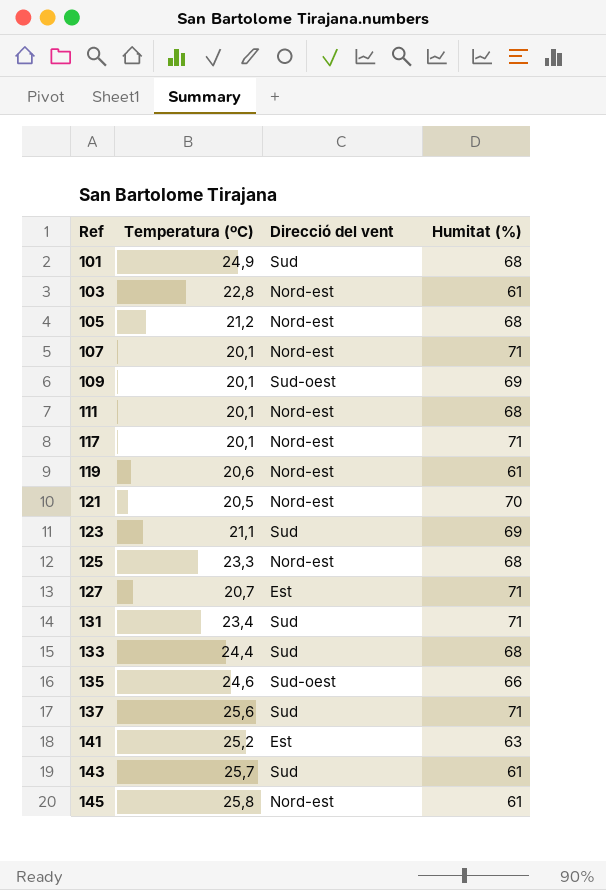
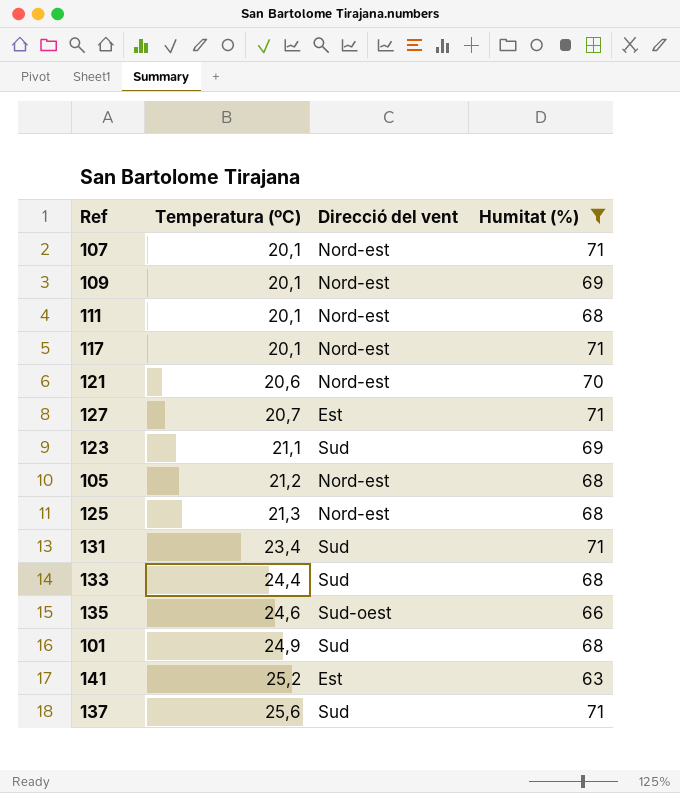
filter: none -> Humitat (%) != 61
row order: Ref ascending -> Temperatura (ºC) ascending
109 | Direcció del vent: Sud-oest -> Nord-est
121 | Temperatura (ºC): 20,5 -> 20,6
125 | Temperatura (ºC): 23,3 -> 21,3

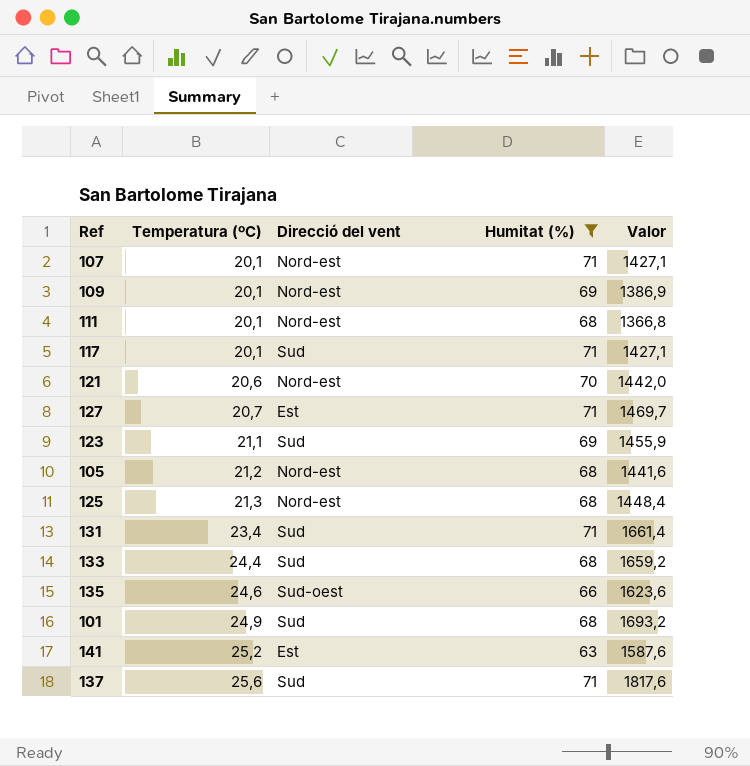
column Valor | formula: none -> [Temperatura (ºC)] * [Humitat (%)]
117 | Direcció del vent: Nord-est -> Sud

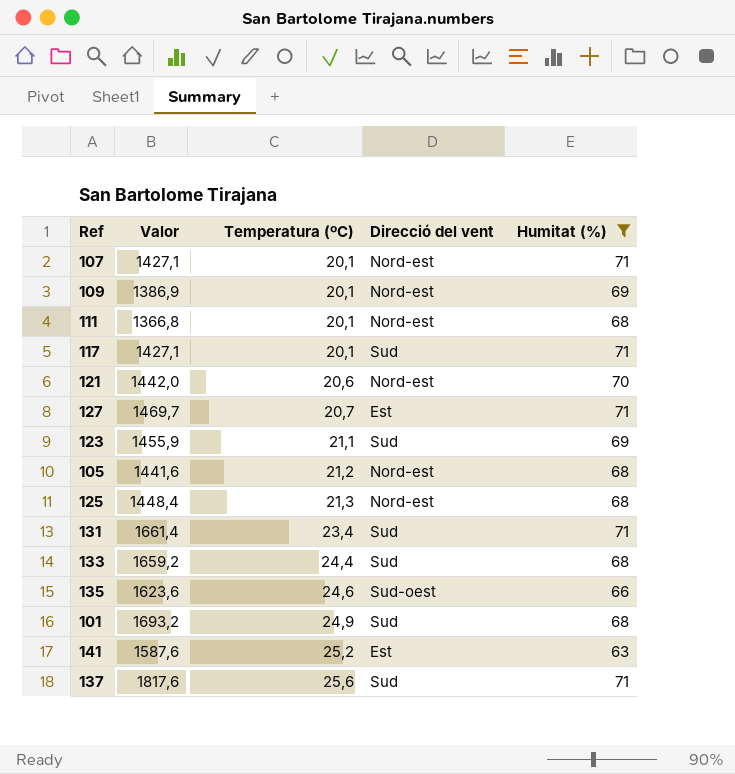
column Valor | position: 5 -> 2

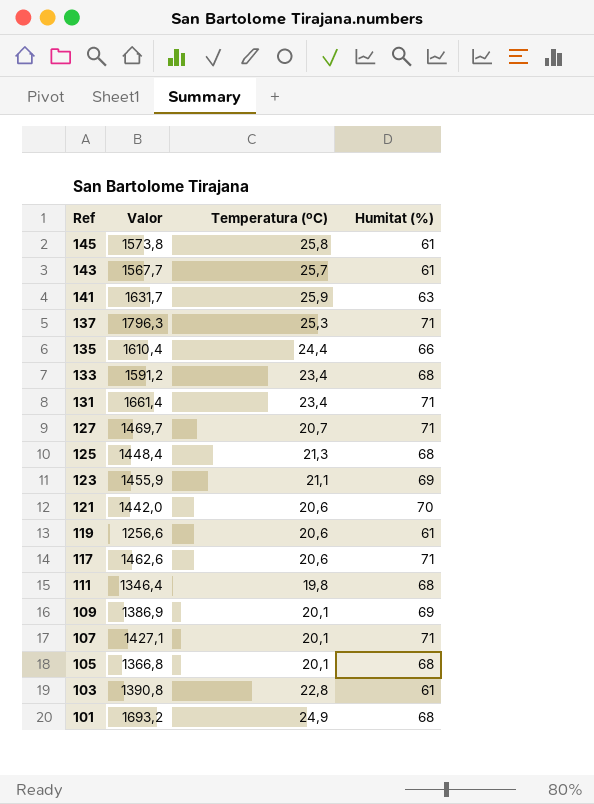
filter: Humitat (%) != 61 -> none
row order: Temperatura (ºC) ascending -> Ref descending
column Direcció del vent | position: 4 -> none
141 | Valor: 1587,6 -> 1631,7
141 | Temperatura (ºC): 25,2 -> 25,9
137 | Valor: 1817,6 -> 1796,3
137 | Temperatura (ºC): 25,6 -> 25,3
135 | Valor: 1623,6 -> 1610,4
135 | Temperatura (ºC): 24,6 -> 24,4
133 | Valor: 1659,2 -> 1591,2
133 | Temperatura (ºC): 24,4 -> 23,4
117 | Valor: 1427,1 -> 1462,6
117 | Temperatura (ºC): 20,1 -> 20,6
111 | Valor: 1366,8 -> 1346,4
111 | Temperatura (ºC): 20,1 -> 19,8
105 | Valor: 1441,6 -> 1366,8
105 | Temperatura (ºC): 21,2 -> 20,1

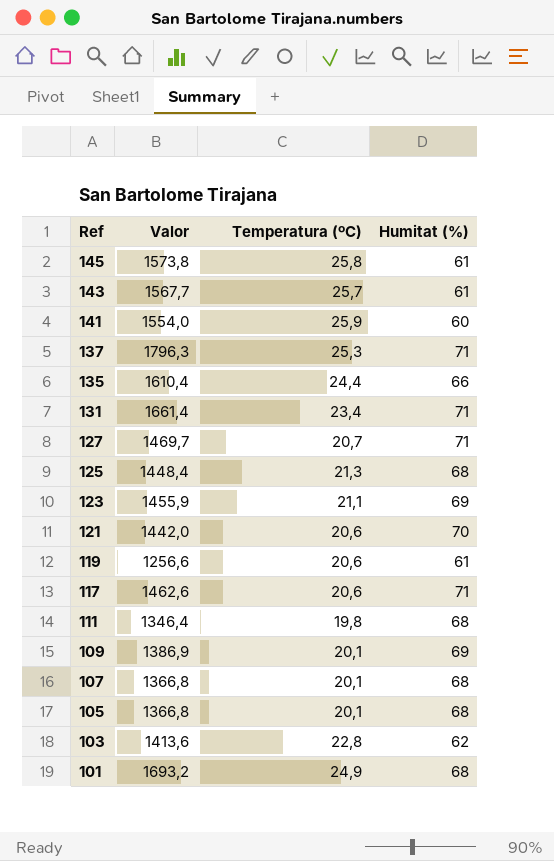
row 133: 1591,2 | 23,4 | 68 -> none
141 | Valor: 1631,7 -> 1554,0
141 | Humitat (%): 63 -> 60
107 | Valor: 1427,1 -> 1366,8
107 | Humitat (%): 71 -> 68
103 | Valor: 1390,8 -> 1413,6
103 | Humitat (%): 61 -> 62

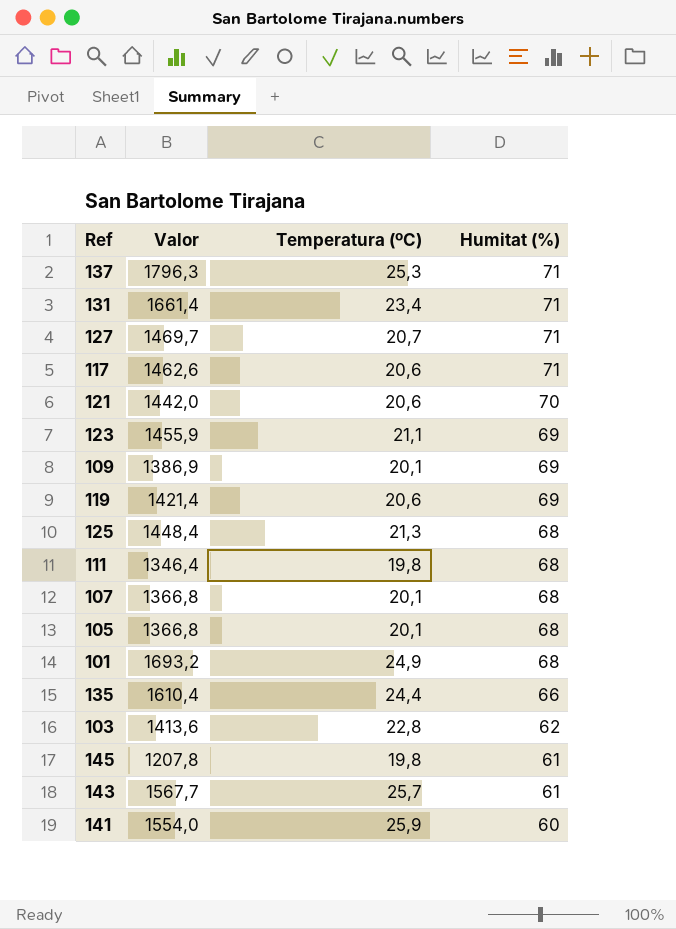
row order: Ref descending -> Humitat (%) descending
119 | Valor: 1256,6 -> 1421,4
119 | Humitat (%): 61 -> 69
145 | Valor: 1573,8 -> 1207,8
145 | Temperatura (ºC): 25,8 -> 19,8

